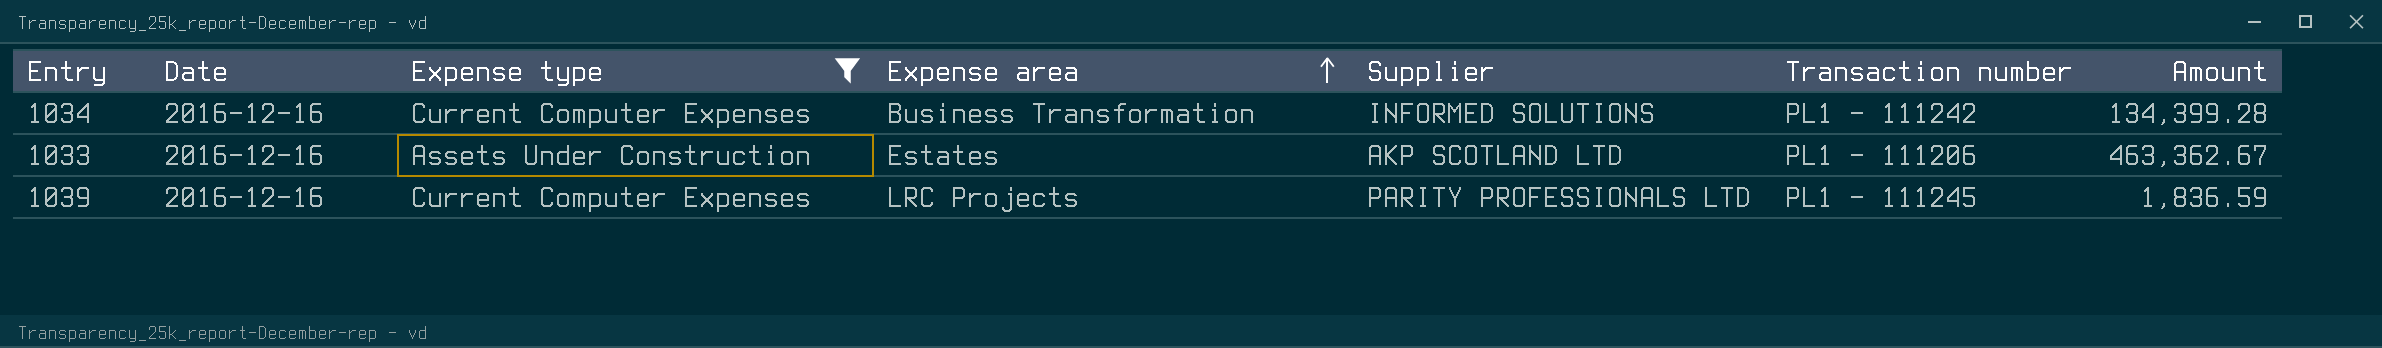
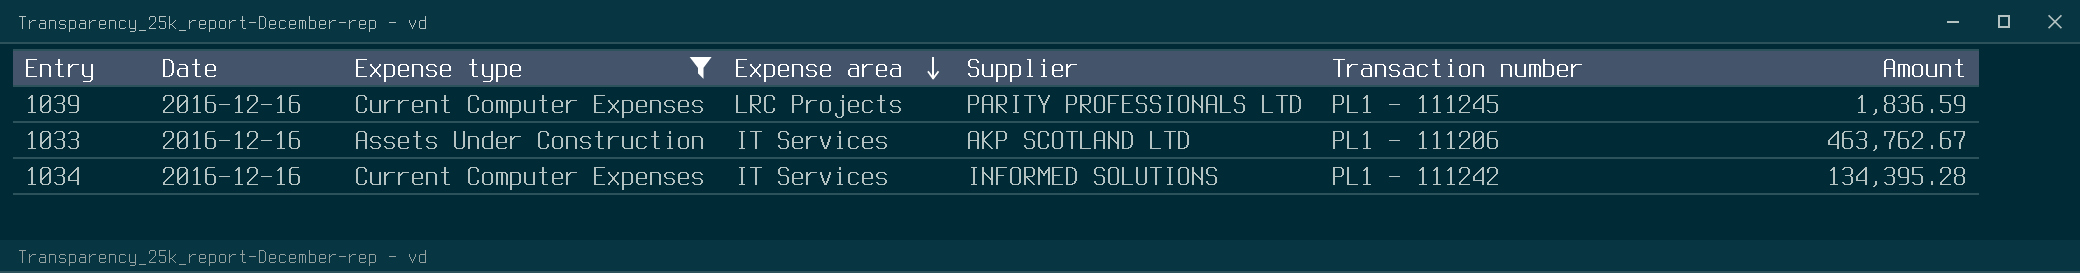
row order: Expense area ascending -> Expense area descending
1033 | Expense area: Estates -> IT Services
1033 | Amount: 463,362.67 -> 463,762.67
1034 | Expense area: Business Transformation -> IT Services
1034 | Amount: 134,399.28 -> 134,395.28

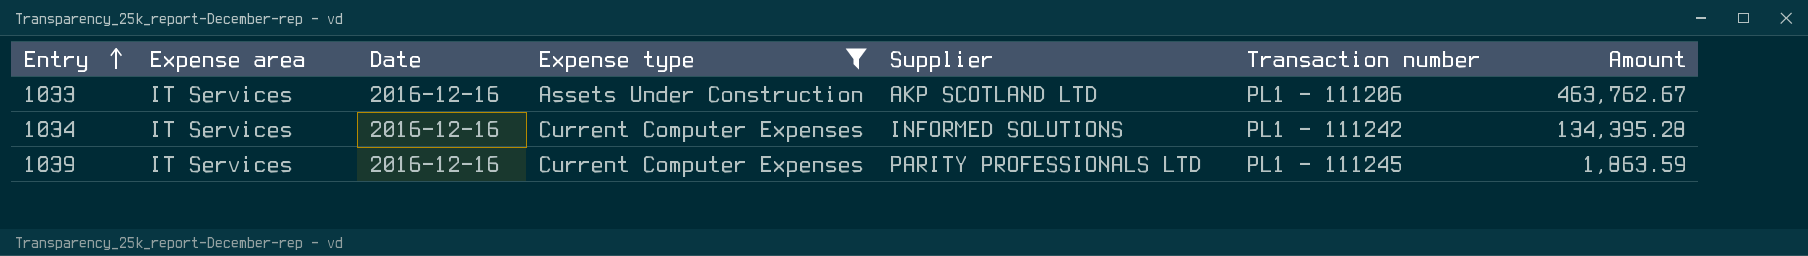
row order: Expense area descending -> Entry ascending
column Expense area | position: 4 -> 2
1039 | Expense area: LRC Projects -> IT Services
1039 | Amount: 1,836.59 -> 1,863.59

